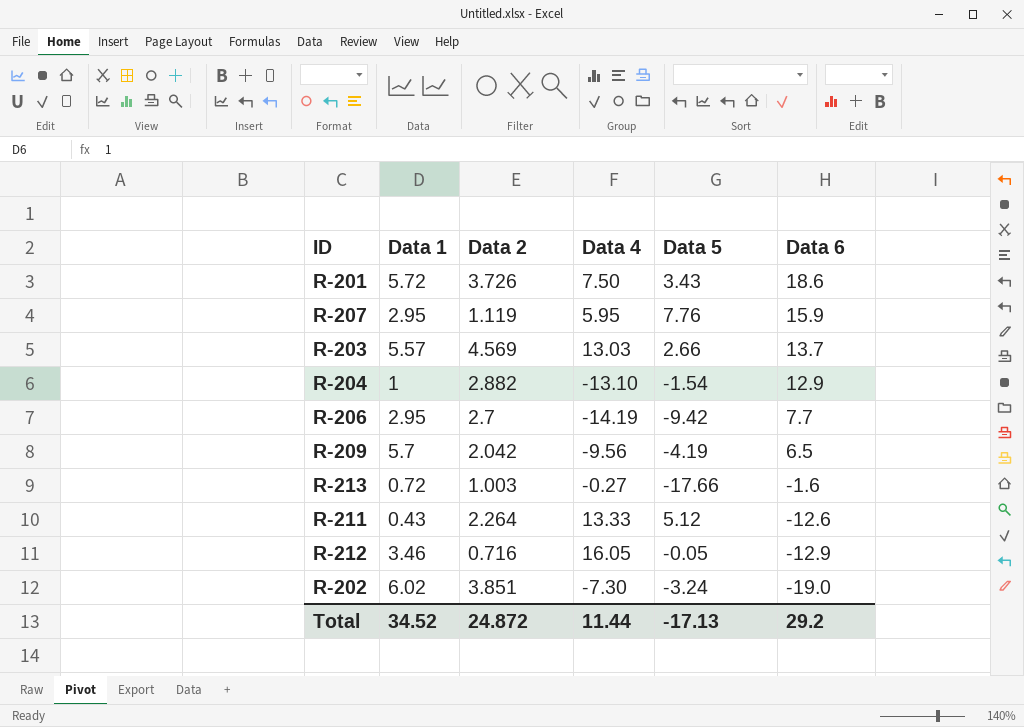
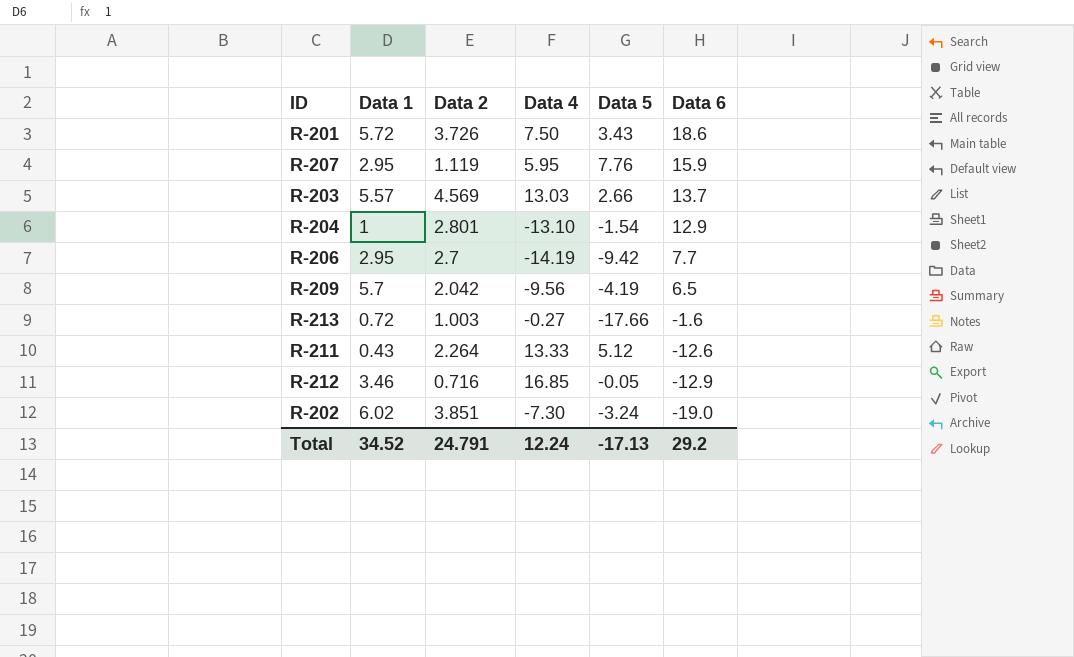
R-204 | Data 2: 2.882 -> 2.801
R-212 | Data 4: 16.05 -> 16.85
Total | Data 2: 24.872 -> 24.791
Total | Data 4: 11.44 -> 12.24

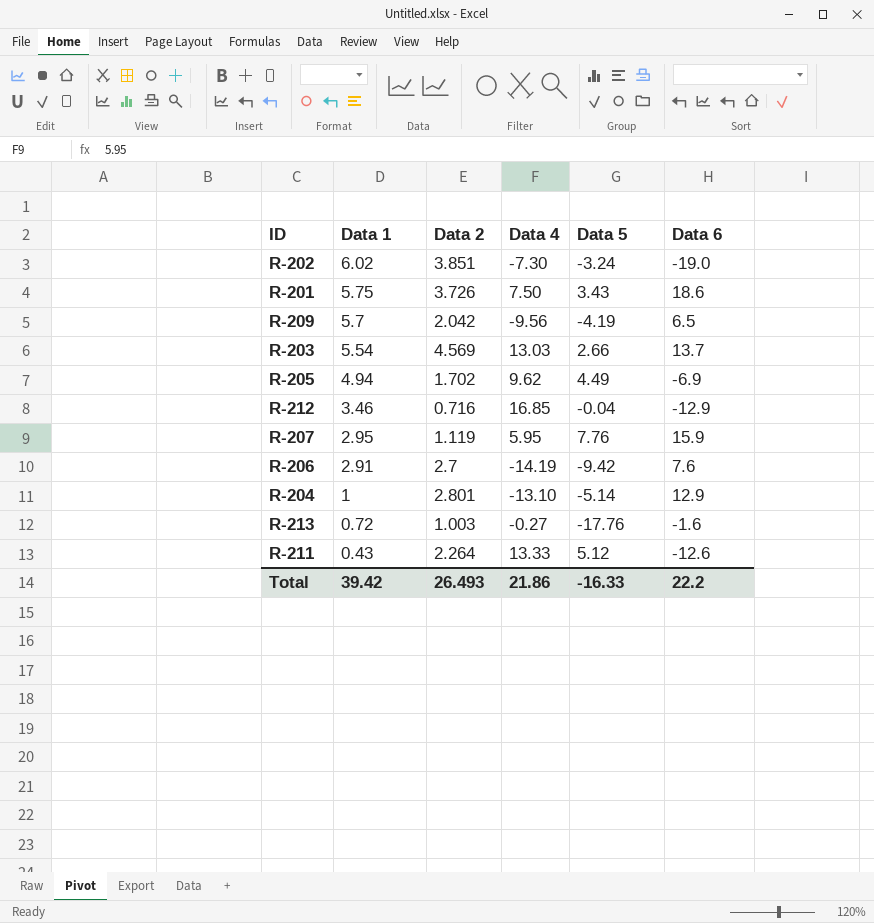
row order: Data 6 descending -> Data 1 descending
R-201 | Data 1: 5.72 -> 5.75
R-203 | Data 1: 5.57 -> 5.54
row R-205: none -> 4.94 | 1.702 | 9.62 | 4.49 | -6.9
R-212 | Data 5: -0.05 -> -0.04
R-206 | Data 1: 2.95 -> 2.91
R-206 | Data 6: 7.7 -> 7.6
R-204 | Data 5: -1.54 -> -5.14
R-213 | Data 5: -17.66 -> -17.76
Total | Data 1: 34.52 -> 39.42
Total | Data 2: 24.791 -> 26.493
Total | Data 4: 12.24 -> 21.86
Total | Data 5: -17.13 -> -16.33
Total | Data 6: 29.2 -> 22.2

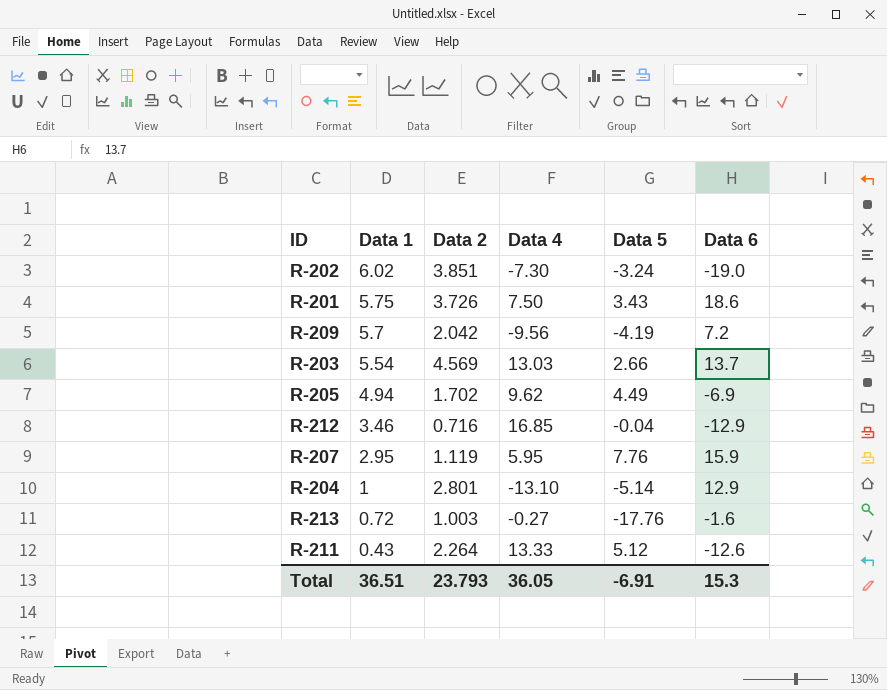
row R-206: 2.91 | 2.7 | -14.19 | -9.42 | 7.6 -> none
R-209 | Data 6: 6.5 -> 7.2
Total | Data 1: 39.42 -> 36.51
Total | Data 2: 26.493 -> 23.793
Total | Data 4: 21.86 -> 36.05
Total | Data 5: -16.33 -> -6.91
Total | Data 6: 22.2 -> 15.3

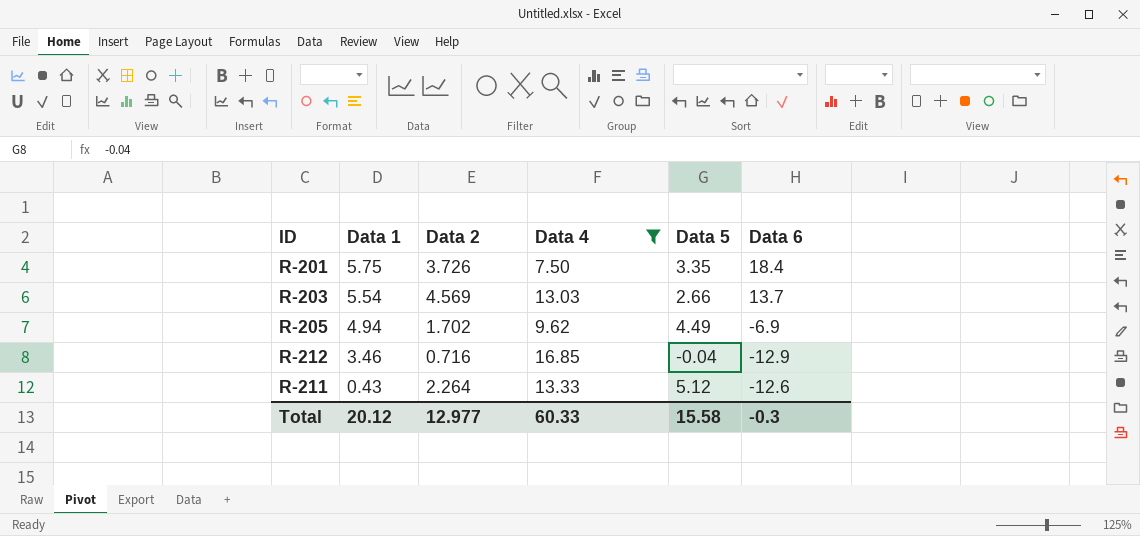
filter: none -> Data 4 >= 7.50
R-201 | Data 5: 3.43 -> 3.35
R-201 | Data 6: 18.6 -> 18.4
Total | Data 1: 36.51 -> 20.12
Total | Data 2: 23.793 -> 12.977
Total | Data 4: 36.05 -> 60.33
Total | Data 5: -6.91 -> 15.58
Total | Data 6: 15.3 -> -0.3

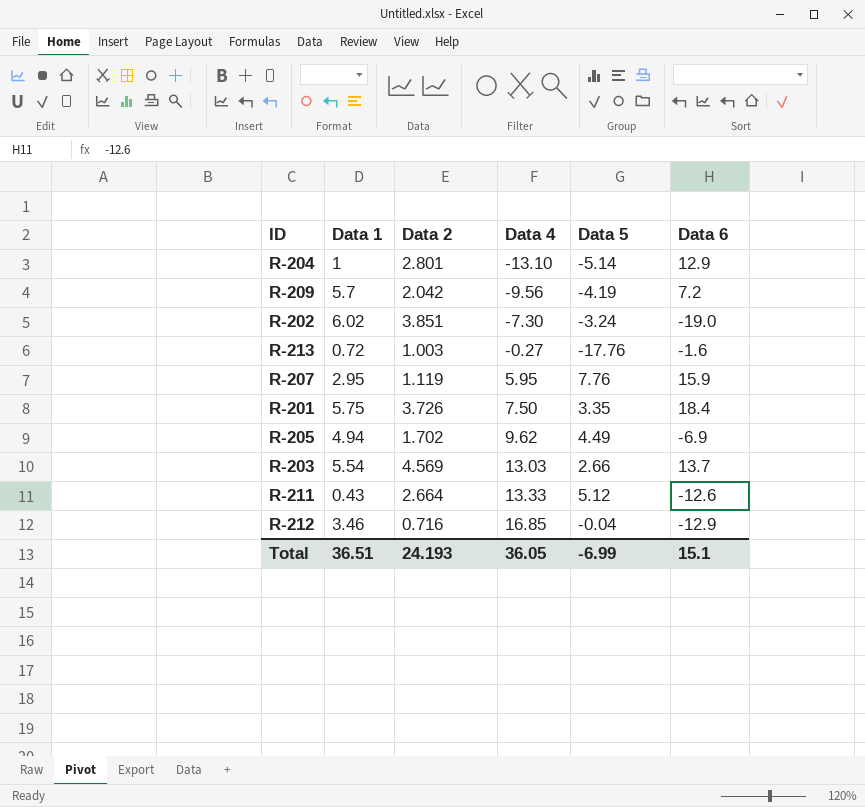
filter: Data 4 >= 7.50 -> none
row order: Data 1 descending -> Data 4 ascending
R-211 | Data 2: 2.264 -> 2.664
Total | Data 1: 20.12 -> 36.51
Total | Data 2: 12.977 -> 24.193
Total | Data 4: 60.33 -> 36.05
Total | Data 5: 15.58 -> -6.99
Total | Data 6: -0.3 -> 15.1

